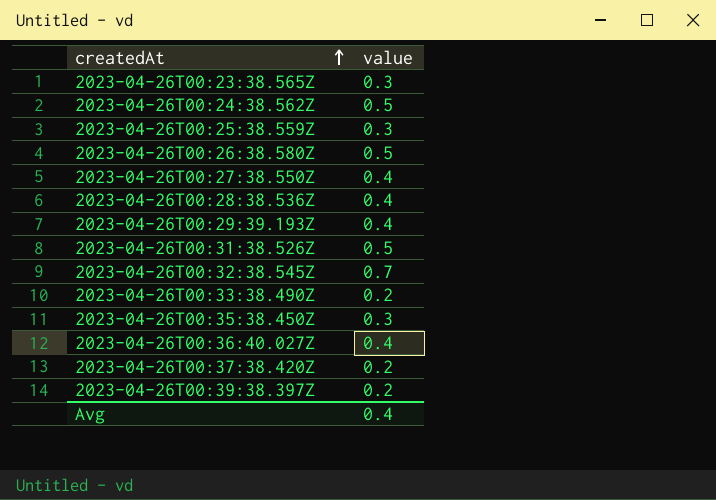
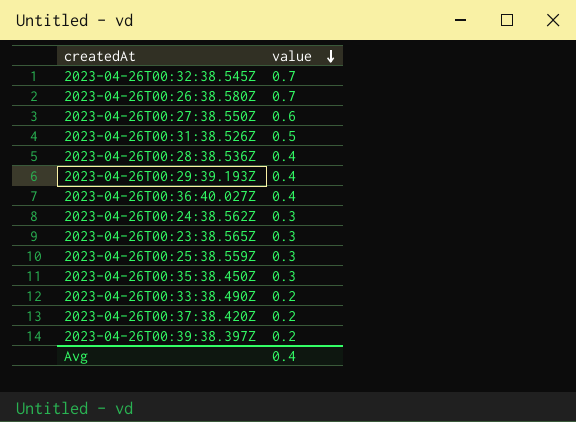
row order: createdAt ascending -> value descending
2023-04-26T00:26:38.580Z | value: 0.5 -> 0.7
2023-04-26T00:27:38.550Z | value: 0.4 -> 0.6
2023-04-26T00:24:38.562Z | value: 0.5 -> 0.3

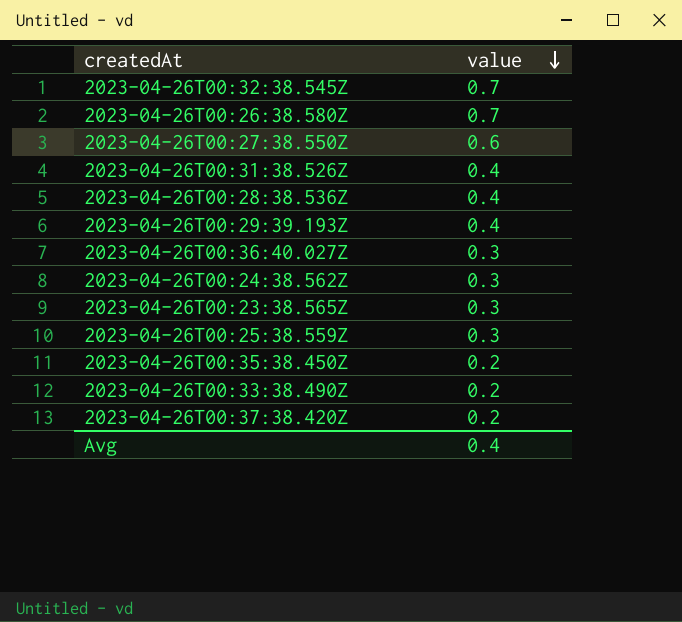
row 2023-04-26T00:39:38.397Z: 0.2 -> none
2023-04-26T00:31:38.526Z | value: 0.5 -> 0.4
2023-04-26T00:36:40.027Z | value: 0.4 -> 0.3
2023-04-26T00:35:38.450Z | value: 0.3 -> 0.2

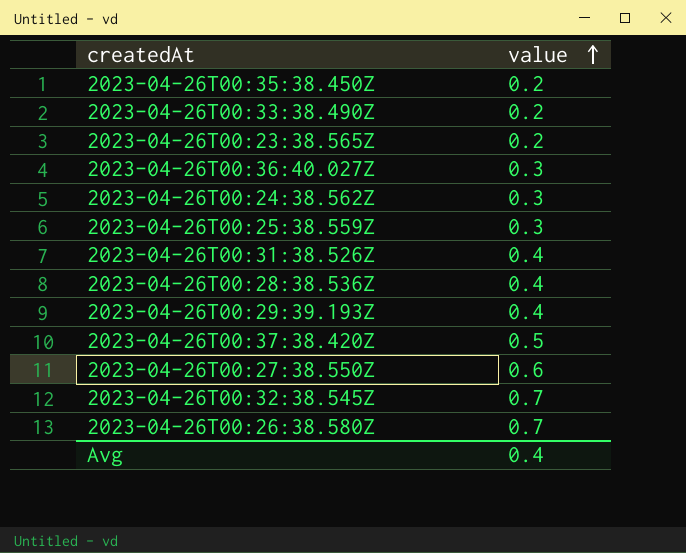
row order: value descending -> value ascending
2023-04-26T00:23:38.565Z | value: 0.3 -> 0.2
2023-04-26T00:37:38.420Z | value: 0.2 -> 0.5

